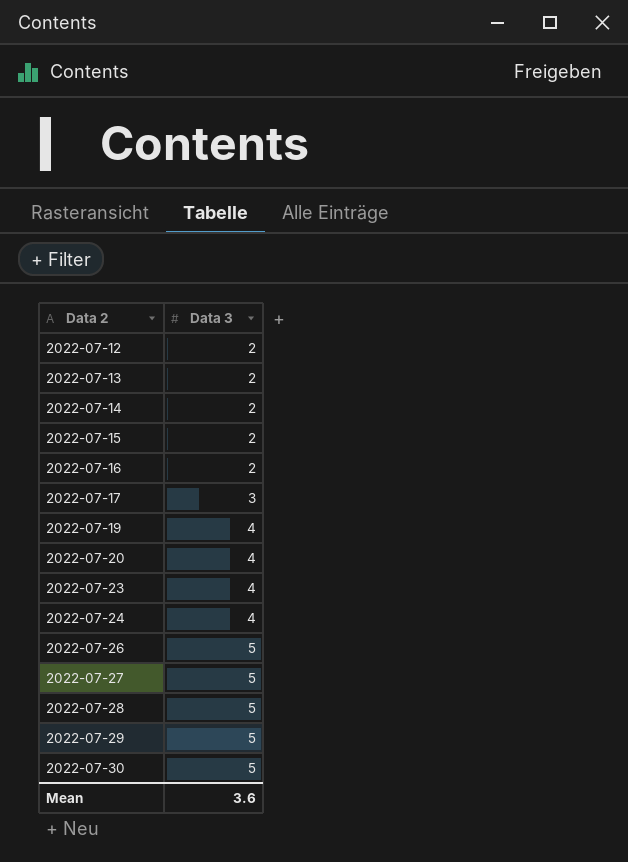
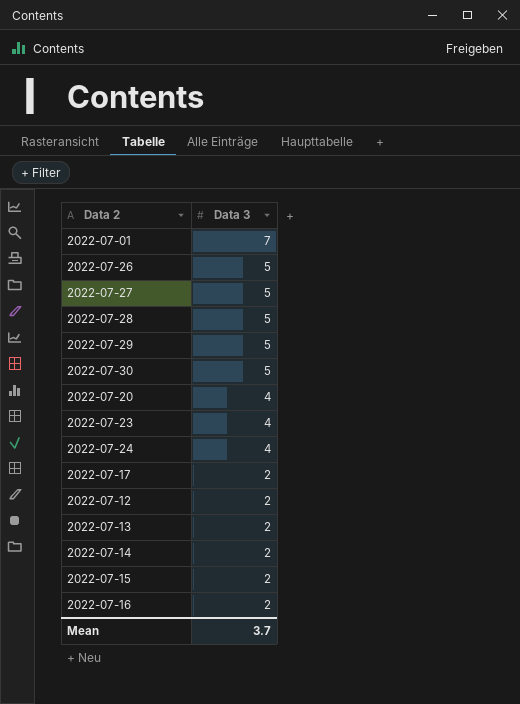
row order: Data 2 ascending -> Data 3 descending
row 2022-07-19: 4 -> none
row 2022-07-01: none -> 7
2022-07-17 | Data 3: 3 -> 2
Mean | Data 3: 3.6 -> 3.7

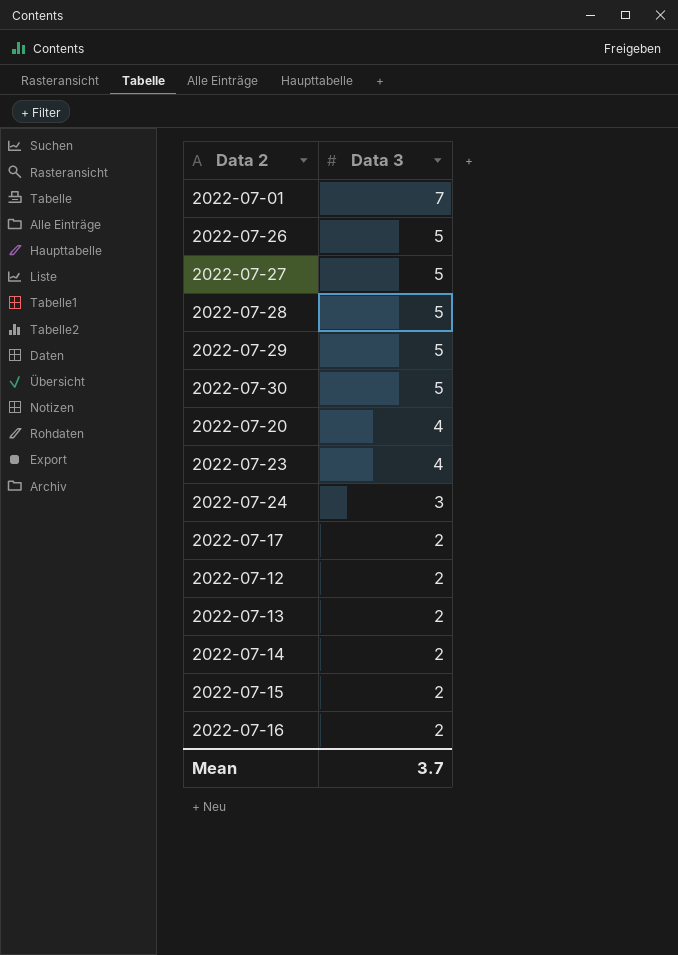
2022-07-24 | Data 3: 4 -> 3

